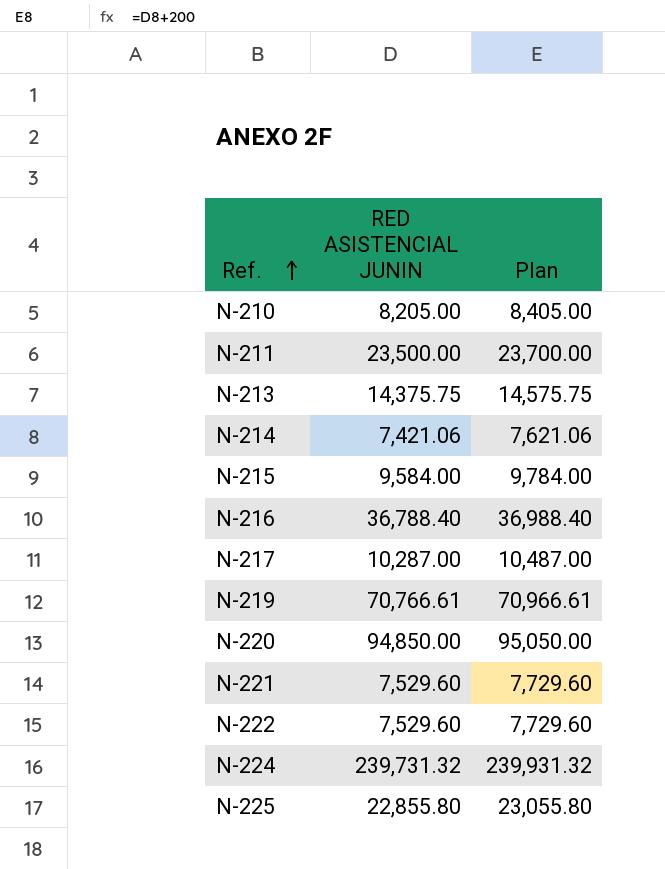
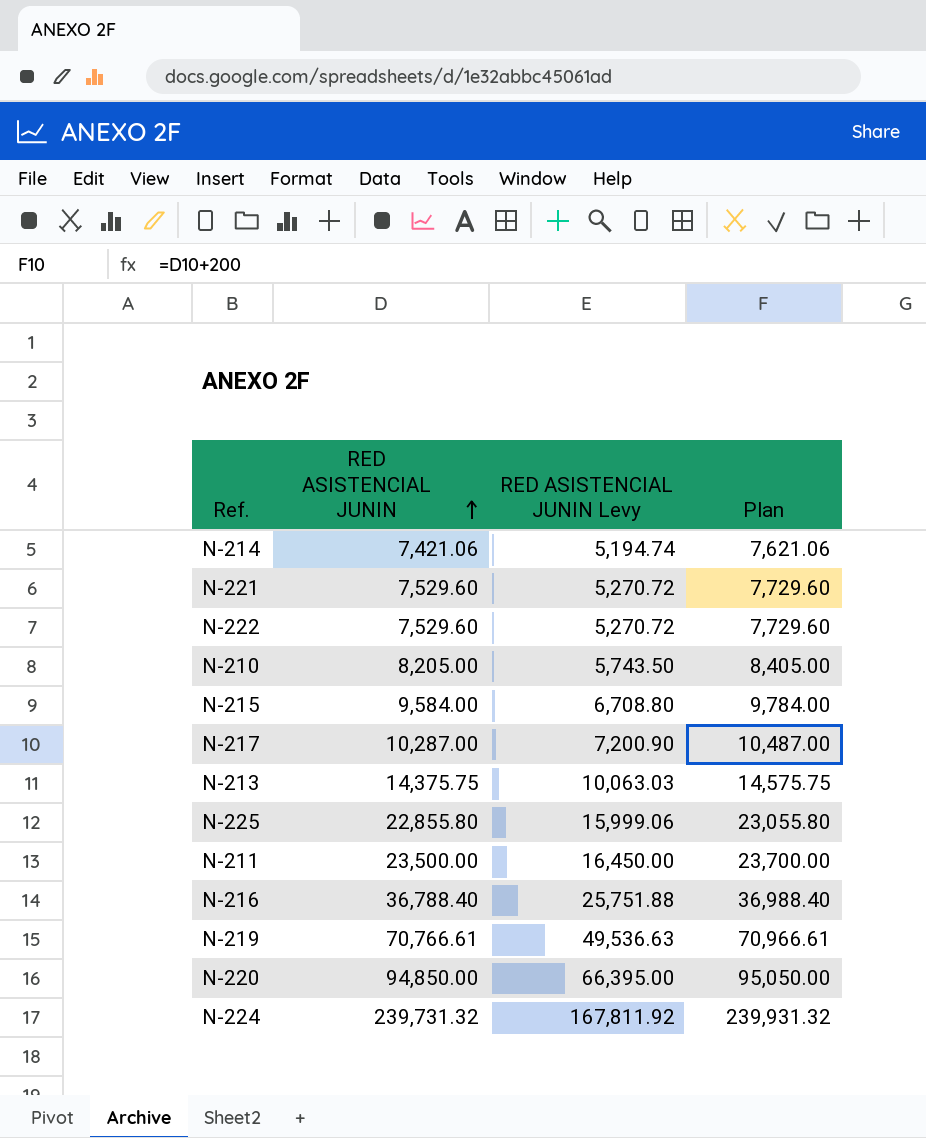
row order: Ref. ascending -> RED ASISTENCIAL JUNIN ascending
column RED ASISTENCIAL JUNIN Levy | formula: none -> [RED ASISTENCIAL JUNIN] * 0.7

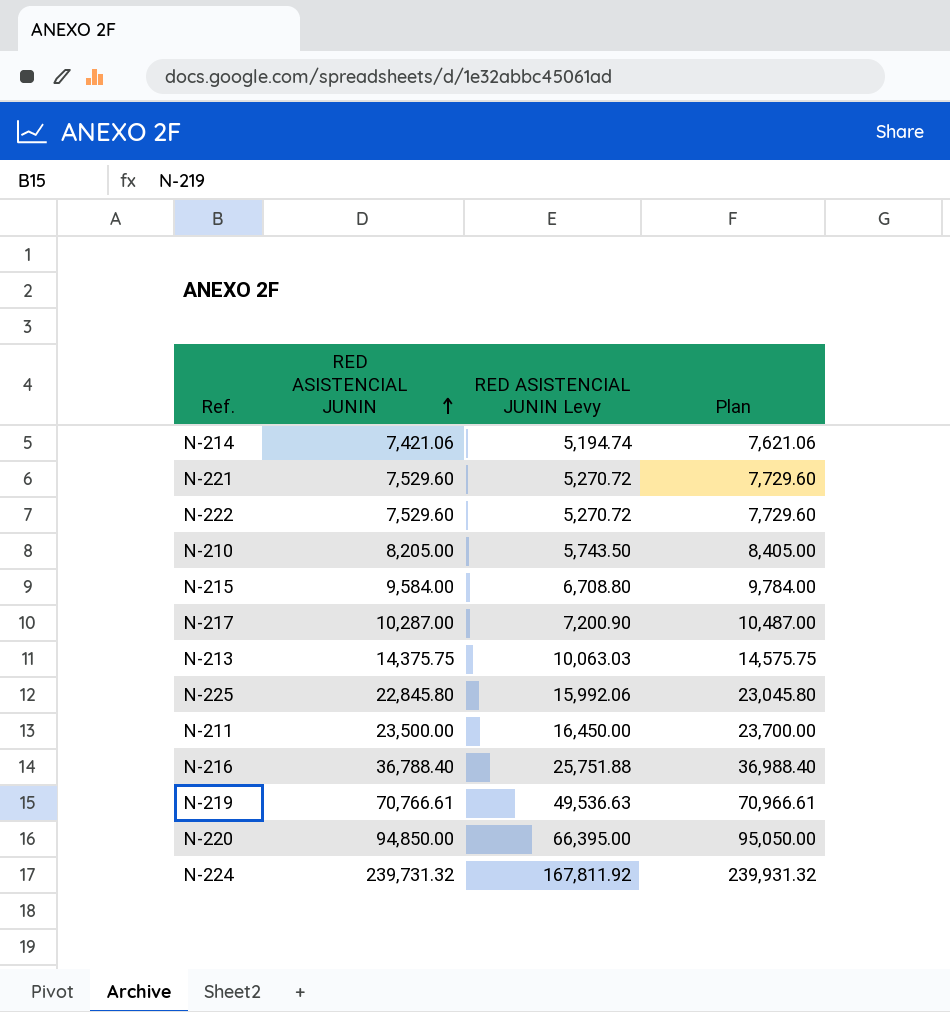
N-225 | RED ASISTENCIAL JUNIN: 22,855.80 -> 22,845.80
N-225 | RED ASISTENCIAL JUNIN Levy: 15,999.06 -> 15,992.06
N-225 | Plan: 23,055.80 -> 23,045.80

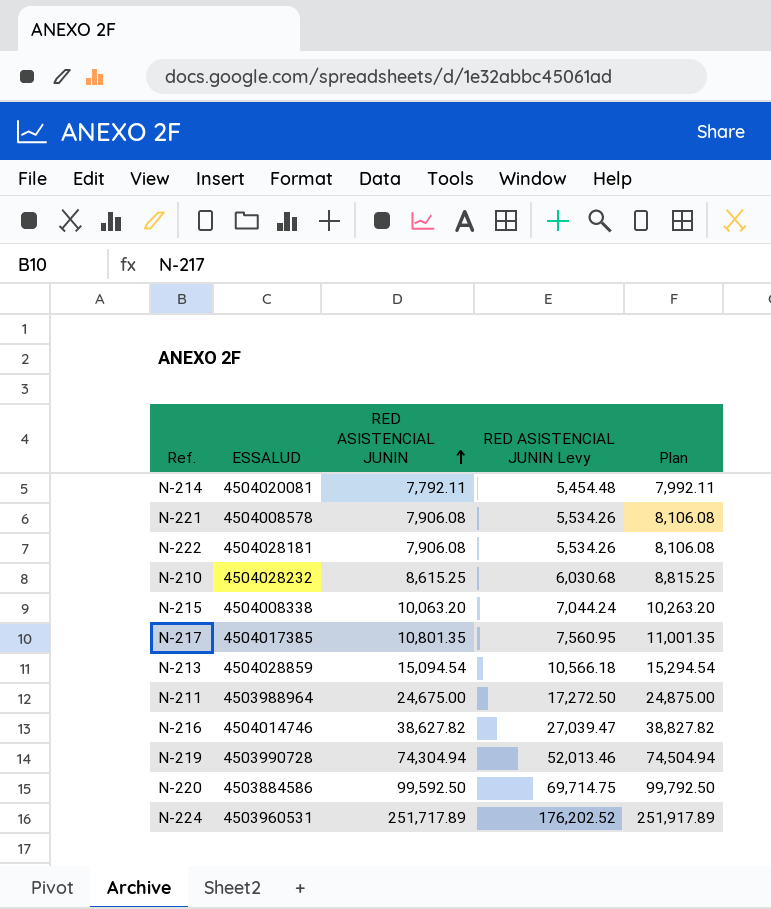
column ESSALUD | position: none -> 2
row N-225: 22,845.80 | 15,992.06 | 23,045.80 -> none
N-214 | RED ASISTENCIAL JUNIN: 7,421.06 -> 7,792.11
N-214 | RED ASISTENCIAL JUNIN Levy: 5,194.74 -> 5,454.48
N-214 | Plan: 7,621.06 -> 7,992.11
N-221 | RED ASISTENCIAL JUNIN: 7,529.60 -> 7,906.08
N-221 | RED ASISTENCIAL JUNIN Levy: 5,270.72 -> 5,534.26
N-221 | Plan: 7,729.60 -> 8,106.08
N-222 | RED ASISTENCIAL JUNIN: 7,529.60 -> 7,906.08
N-222 | RED ASISTENCIAL JUNIN Levy: 5,270.72 -> 5,534.26
N-222 | Plan: 7,729.60 -> 8,106.08
N-210 | RED ASISTENCIAL JUNIN: 8,205.00 -> 8,615.25
N-210 | RED ASISTENCIAL JUNIN Levy: 5,743.50 -> 6,030.68
N-210 | Plan: 8,405.00 -> 8,815.25
N-215 | RED ASISTENCIAL JUNIN: 9,584.00 -> 10,063.20
N-215 | RED ASISTENCIAL JUNIN Levy: 6,708.80 -> 7,044.24
N-215 | Plan: 9,784.00 -> 10,263.20
N-217 | RED ASISTENCIAL JUNIN: 10,287.00 -> 10,801.35
N-217 | RED ASISTENCIAL JUNIN Levy: 7,200.90 -> 7,560.95
N-217 | Plan: 10,487.00 -> 11,001.35
N-213 | RED ASISTENCIAL JUNIN: 14,375.75 -> 15,094.54
N-213 | RED ASISTENCIAL JUNIN Levy: 10,063.03 -> 10,566.18
N-213 | Plan: 14,575.75 -> 15,294.54
N-211 | RED ASISTENCIAL JUNIN: 23,500.00 -> 24,675.00
N-211 | RED ASISTENCIAL JUNIN Levy: 16,450.00 -> 17,272.50
N-211 | Plan: 23,700.00 -> 24,875.00
N-216 | RED ASISTENCIAL JUNIN: 36,788.40 -> 38,627.82
N-216 | RED ASISTENCIAL JUNIN Levy: 25,751.88 -> 27,039.47
N-216 | Plan: 36,988.40 -> 38,827.82
N-219 | RED ASISTENCIAL JUNIN: 70,766.61 -> 74,304.94
N-219 | RED ASISTENCIAL JUNIN Levy: 49,536.63 -> 52,013.46
N-219 | Plan: 70,966.61 -> 74,504.94
N-220 | RED ASISTENCIAL JUNIN: 94,850.00 -> 99,592.50
N-220 | RED ASISTENCIAL JUNIN Levy: 66,395.00 -> 69,714.75
N-220 | Plan: 95,050.00 -> 99,792.50
N-224 | RED ASISTENCIAL JUNIN: 239,731.32 -> 251,717.89
N-224 | RED ASISTENCIAL JUNIN Levy: 167,811.92 -> 176,202.52
N-224 | Plan: 239,931.32 -> 251,917.89

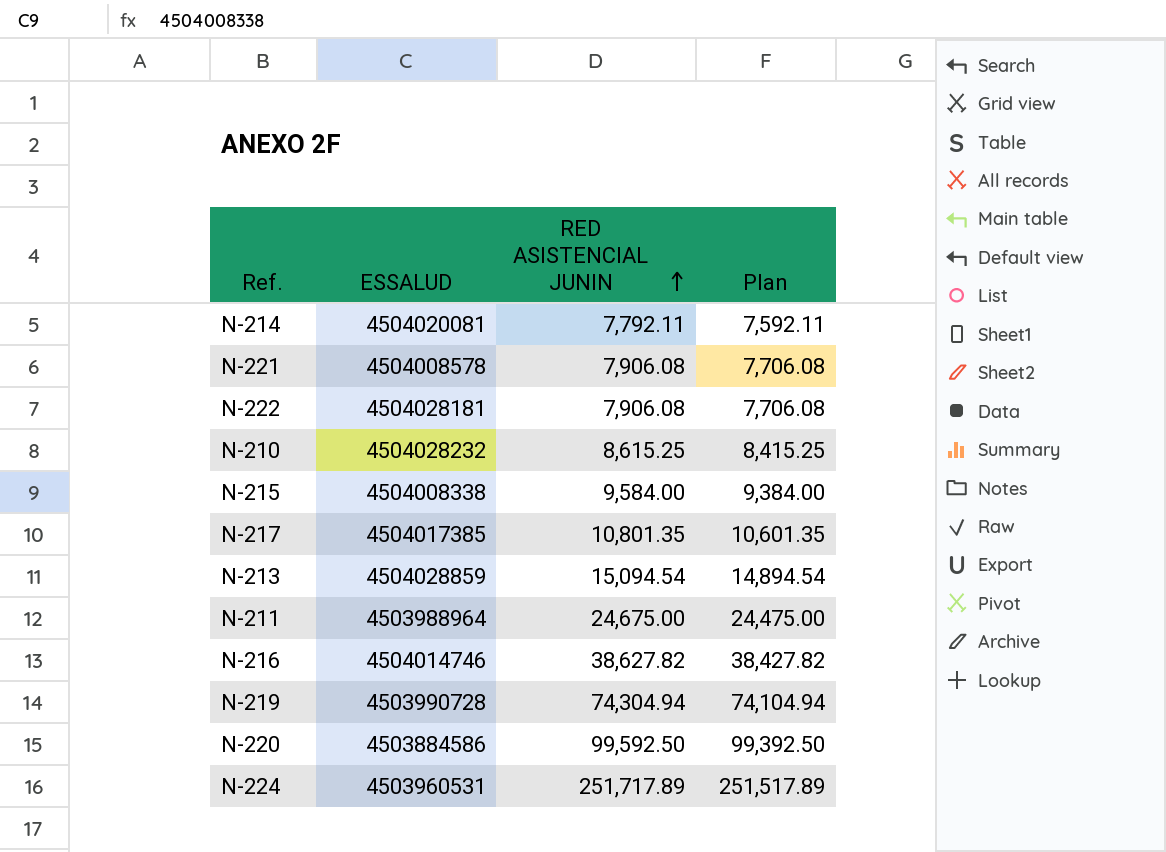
column RED ASISTENCIAL JUNIN Levy | formula: [RED ASISTENCIAL JUNIN] * 0.7 -> none
column Plan | formula: [RED ASISTENCIAL JUNIN] + 200 -> [RED ASISTENCIAL JUNIN] - 200
N-215 | RED ASISTENCIAL JUNIN: 10,063.20 -> 9,584.00

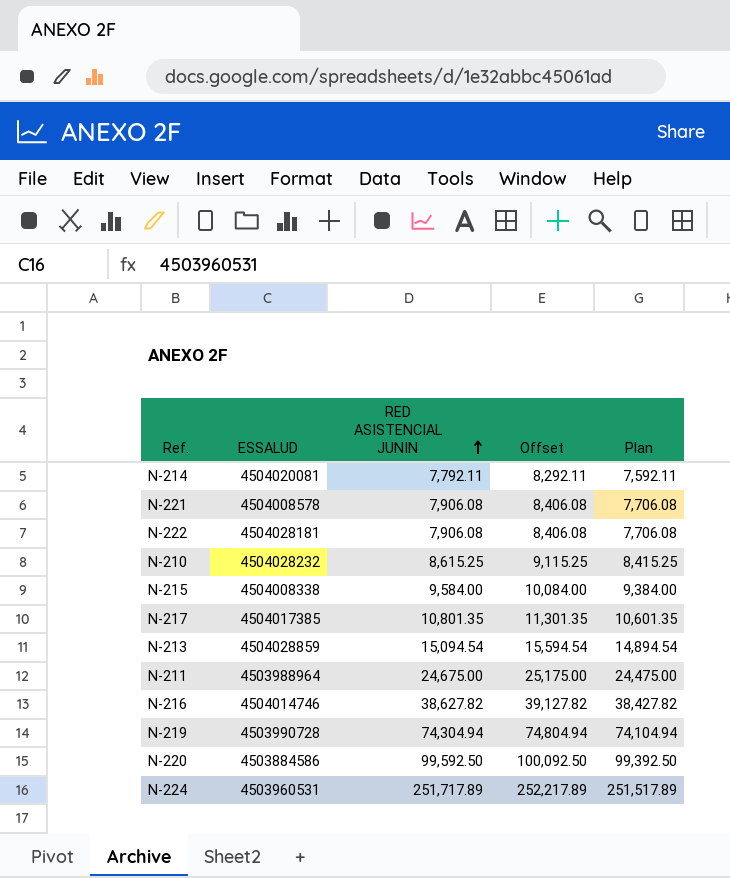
column Offset | formula: none -> [RED ASISTENCIAL JUNIN] + 500

